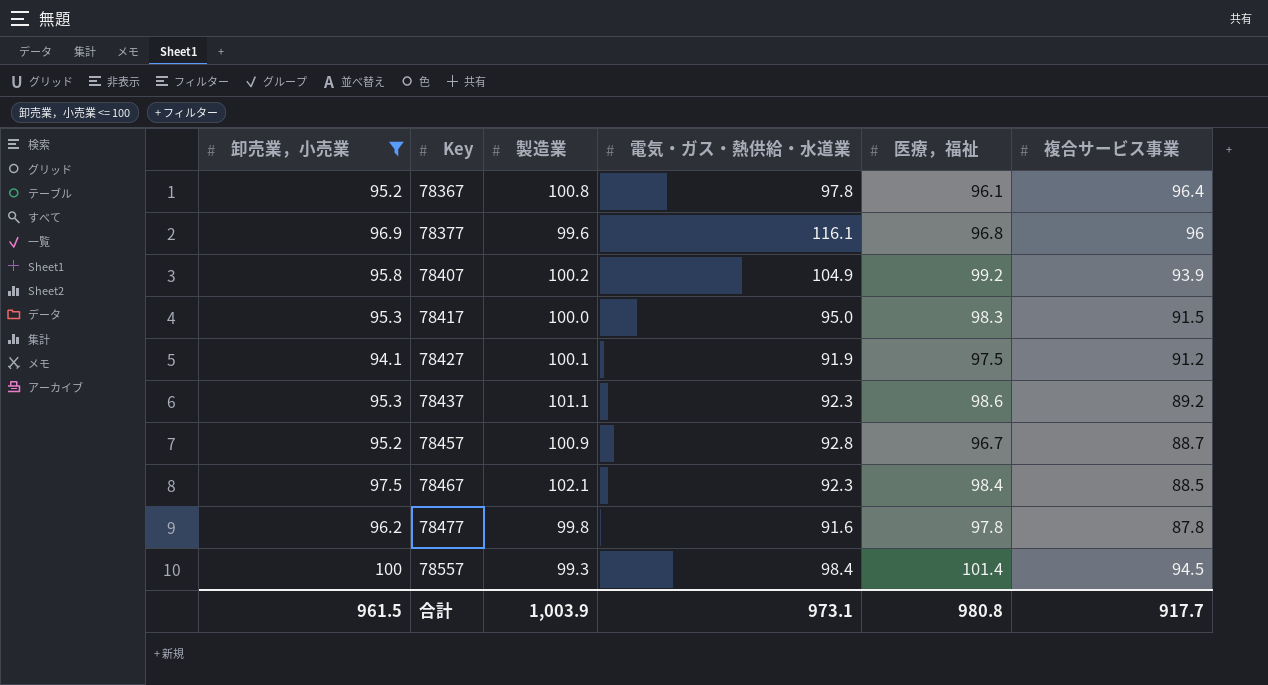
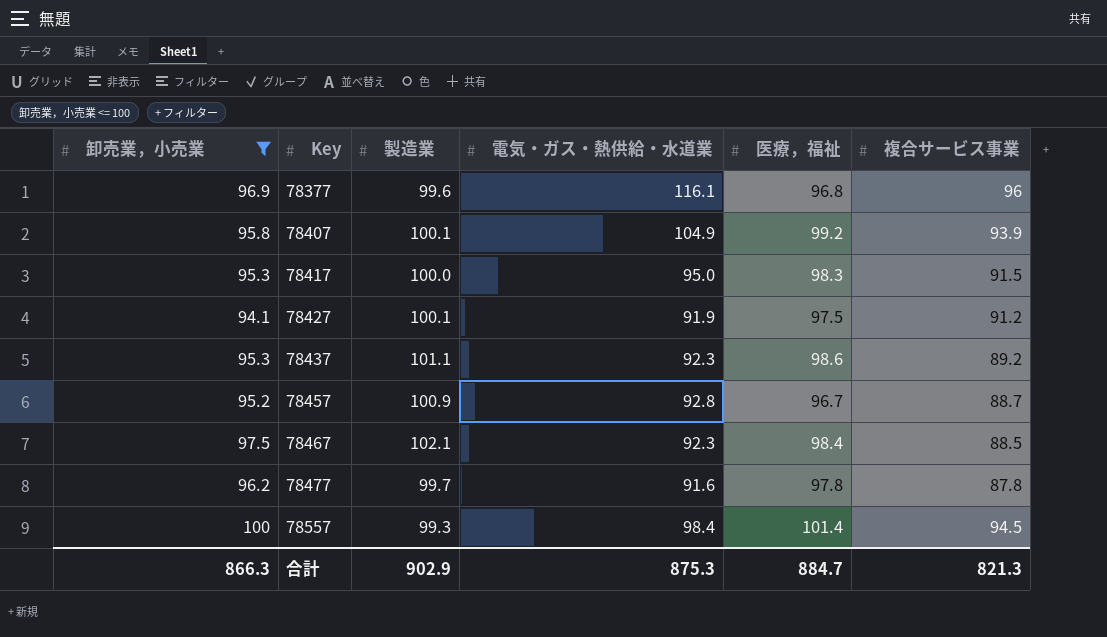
row 78367: 95.2 | 100.8 | 97.8 | 96.1 | 96.4 -> none
78407 | 製造業: 100.2 -> 100.1
78477 | 製造業: 99.8 -> 99.7
合計 | 卸売業，小売業: 961.5 -> 866.3
合計 | 製造業: 1,003.9 -> 902.9
合計 | 電気・ガス・熱供給・水道業: 973.1 -> 875.3
合計 | 医療，福祉: 980.8 -> 884.7
合計 | 複合サービス事業: 917.7 -> 821.3

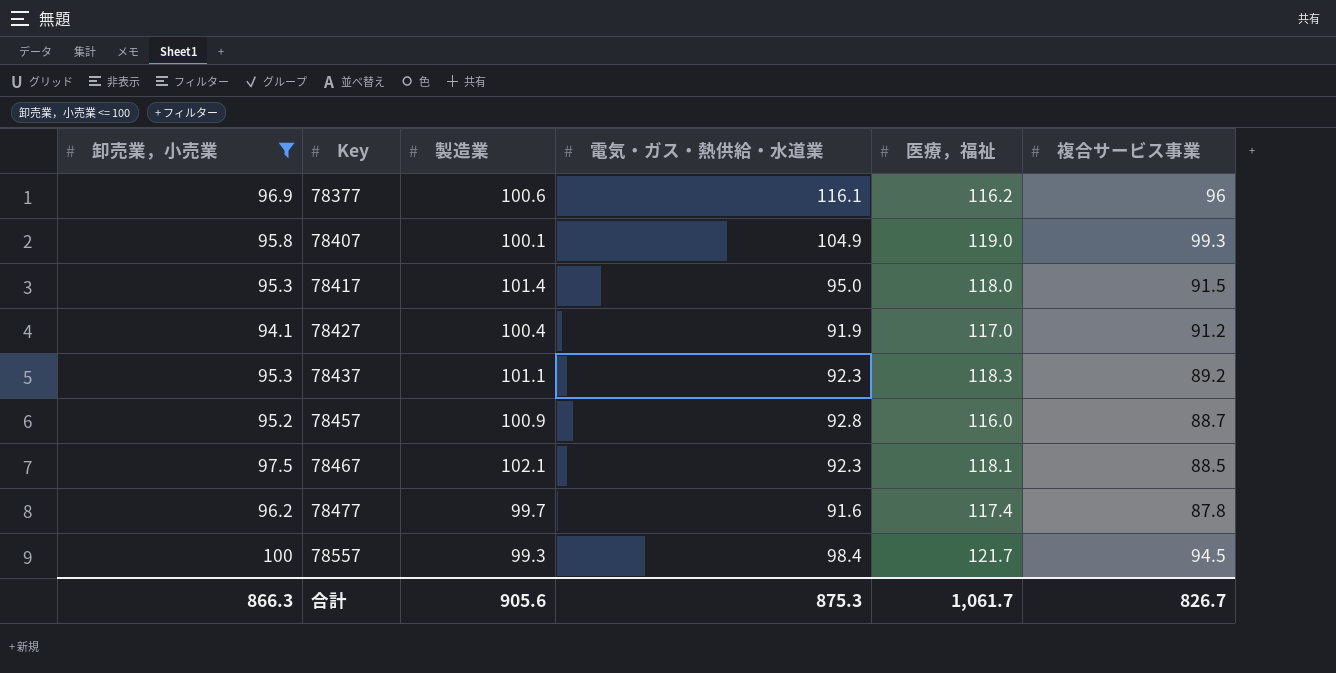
78377 | 製造業: 99.6 -> 100.6
78377 | 医療，福祉: 96.8 -> 116.2
78407 | 医療，福祉: 99.2 -> 119.0
78407 | 複合サービス事業: 93.9 -> 99.3
78417 | 製造業: 100.0 -> 101.4
78417 | 医療，福祉: 98.3 -> 118.0
78427 | 製造業: 100.1 -> 100.4
78427 | 医療，福祉: 97.5 -> 117.0
78437 | 医療，福祉: 98.6 -> 118.3
78457 | 医療，福祉: 96.7 -> 116.0
78467 | 医療，福祉: 98.4 -> 118.1
78477 | 医療，福祉: 97.8 -> 117.4
78557 | 医療，福祉: 101.4 -> 121.7
合計 | 製造業: 902.9 -> 905.6
合計 | 医療，福祉: 884.7 -> 1,061.7
合計 | 複合サービス事業: 821.3 -> 826.7

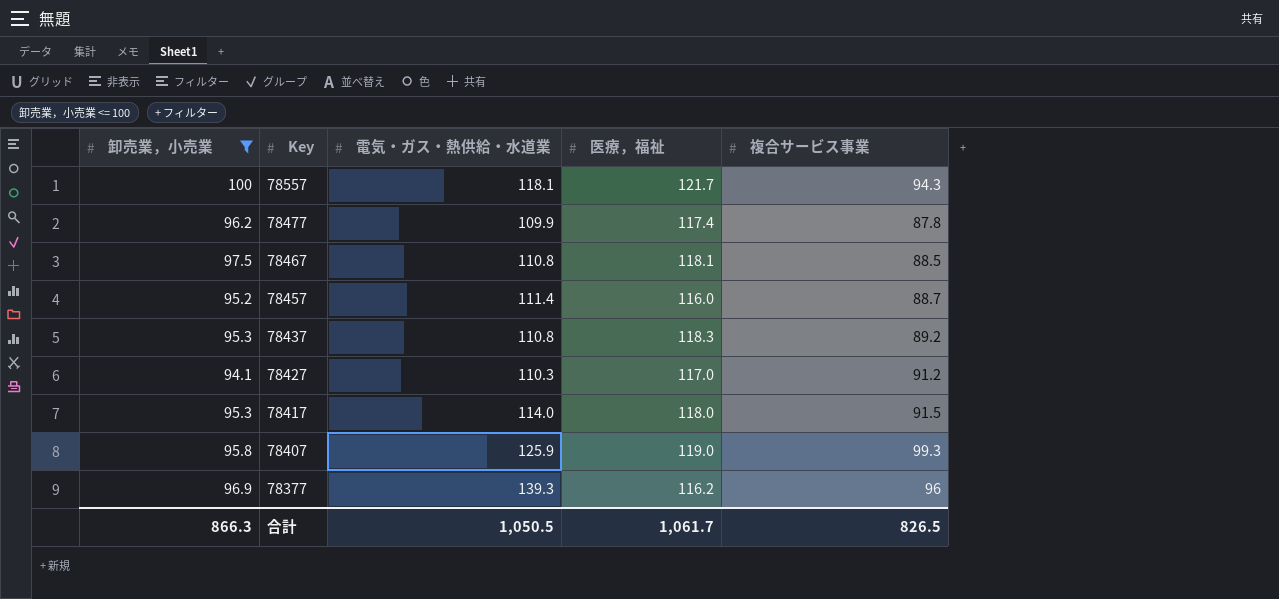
row order: Key ascending -> Key descending
column 製造業 | position: 3 -> none
78557 | 電気・ガス・熱供給・水道業: 98.4 -> 118.1
78557 | 複合サービス事業: 94.5 -> 94.3
78477 | 電気・ガス・熱供給・水道業: 91.6 -> 109.9
78467 | 電気・ガス・熱供給・水道業: 92.3 -> 110.8
78457 | 電気・ガス・熱供給・水道業: 92.8 -> 111.4
78437 | 電気・ガス・熱供給・水道業: 92.3 -> 110.8
78427 | 電気・ガス・熱供給・水道業: 91.9 -> 110.3
78417 | 電気・ガス・熱供給・水道業: 95.0 -> 114.0
78407 | 電気・ガス・熱供給・水道業: 104.9 -> 125.9
78377 | 電気・ガス・熱供給・水道業: 116.1 -> 139.3
合計 | 電気・ガス・熱供給・水道業: 875.3 -> 1,050.5
合計 | 複合サービス事業: 826.7 -> 826.5

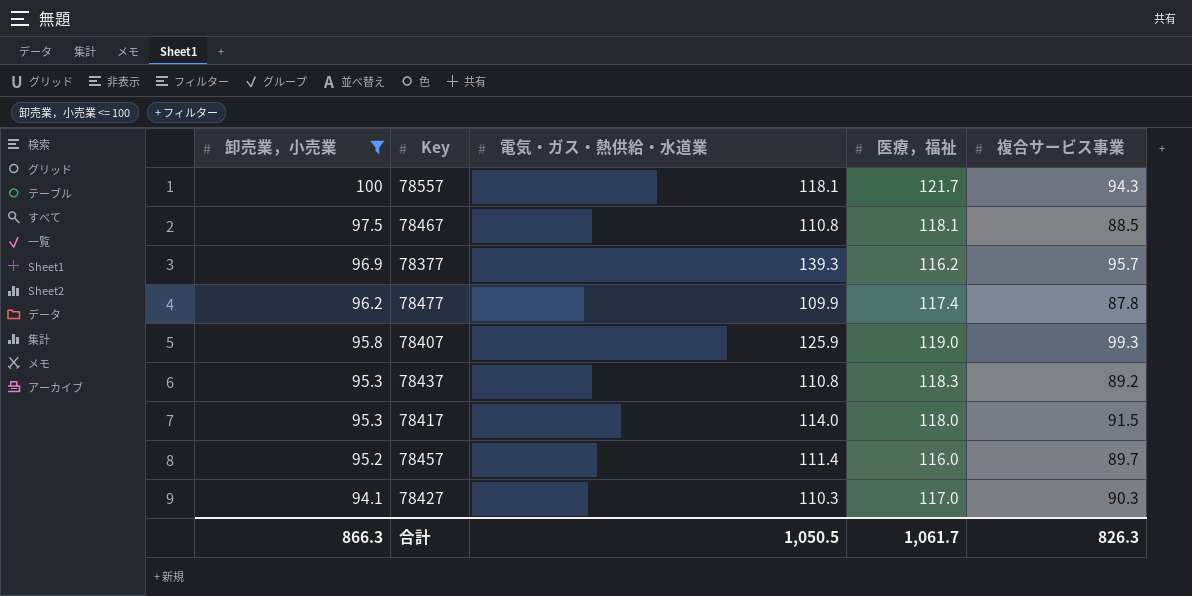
row order: Key descending -> 卸売業，小売業 descending
78377 | 複合サービス事業: 96 -> 95.7
78457 | 複合サービス事業: 88.7 -> 89.7
78427 | 複合サービス事業: 91.2 -> 90.3
合計 | 複合サービス事業: 826.5 -> 826.3

